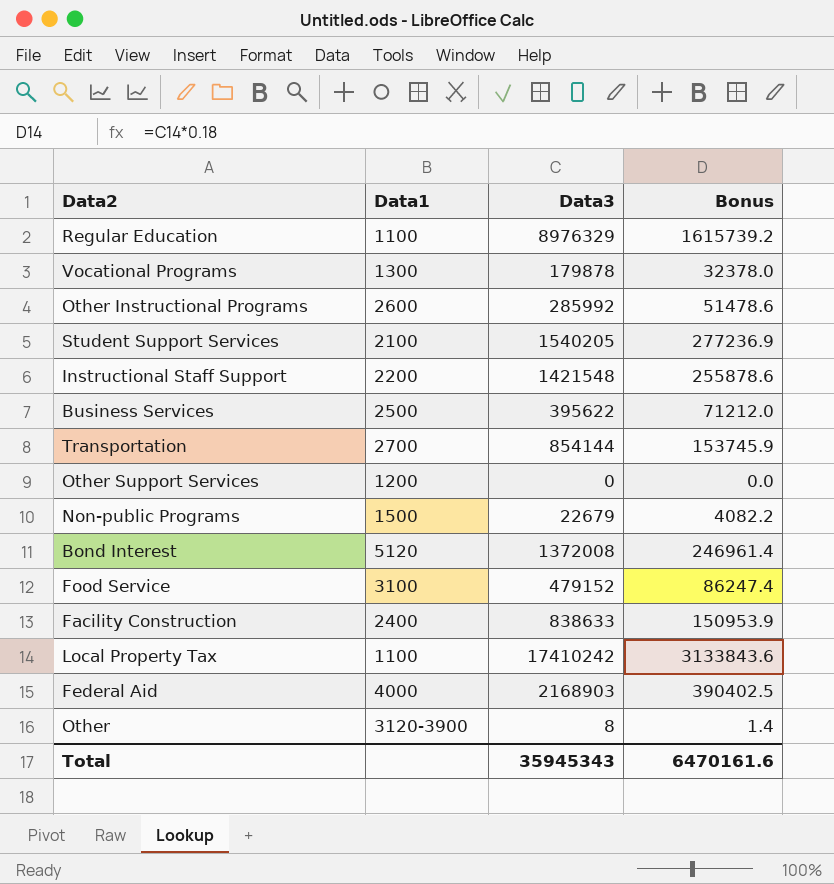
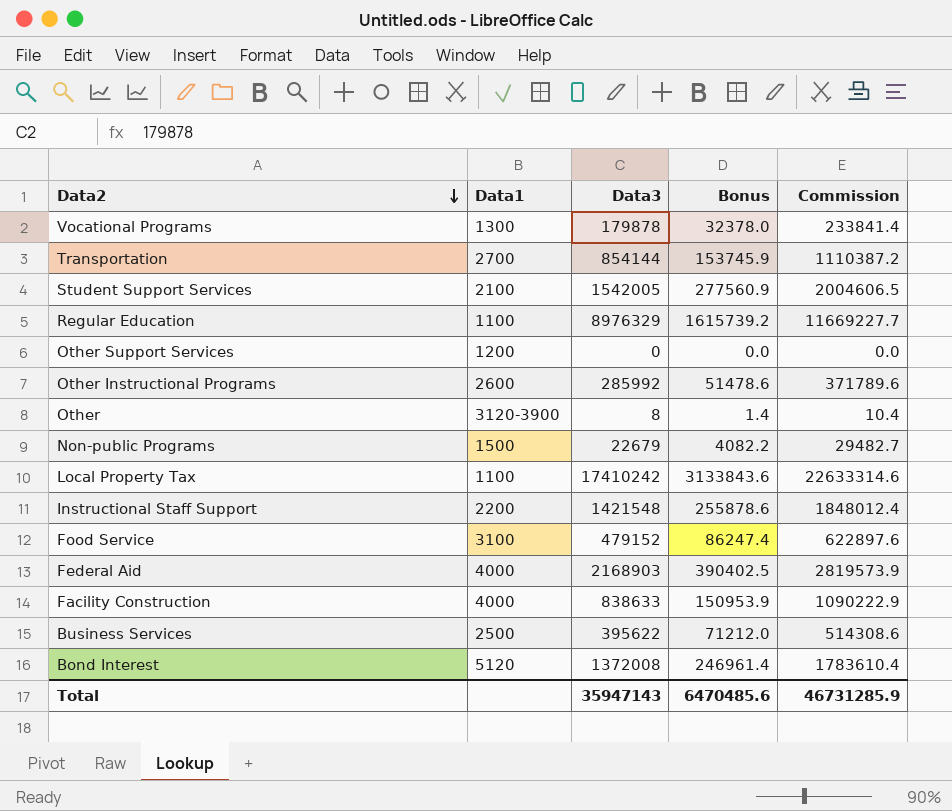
row order: none -> Data2 descending
column Commission | formula: none -> [Data3] * 1.3
Student Support Services | Data3: 1540205 -> 1542005
Student Support Services | Bonus: 277236.9 -> 277560.9
Facility Construction | Data1: 2400 -> 4000
Total | Data3: 35945343 -> 35947143
Total | Bonus: 6470161.6 -> 6470485.6

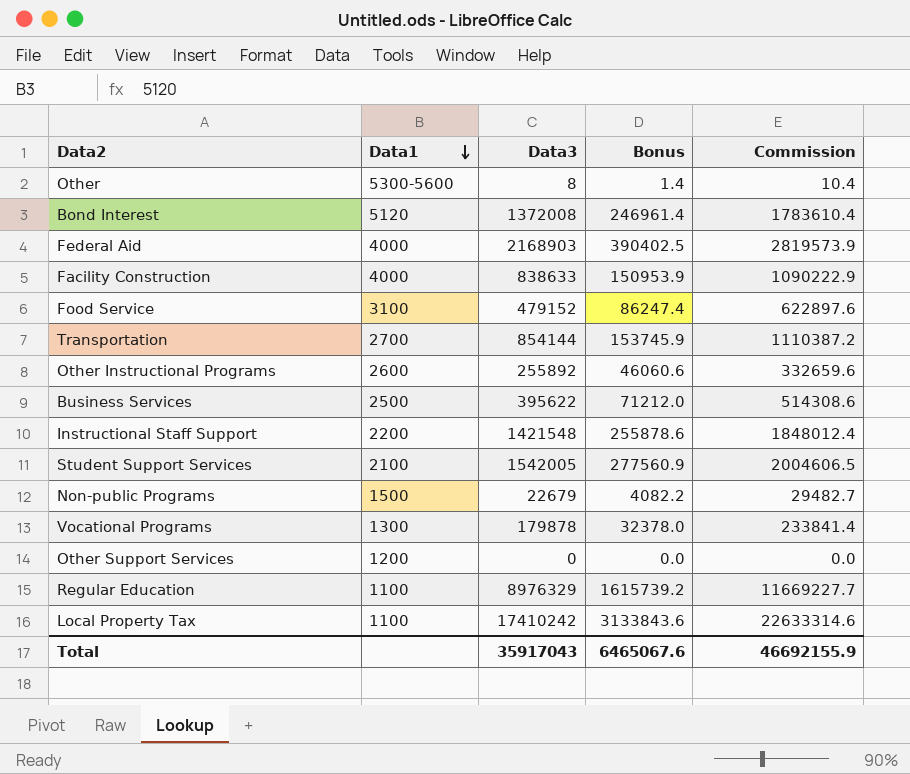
row order: Data2 descending -> Data1 descending
Other | Data1: 3120-3900 -> 5300-5600
Other Instructional Programs | Data3: 285992 -> 255892
Other Instructional Programs | Bonus: 51478.6 -> 46060.6
Other Instructional Programs | Commission: 371789.6 -> 332659.6
Total | Data3: 35947143 -> 35917043
Total | Bonus: 6470485.6 -> 6465067.6
Total | Commission: 46731285.9 -> 46692155.9

